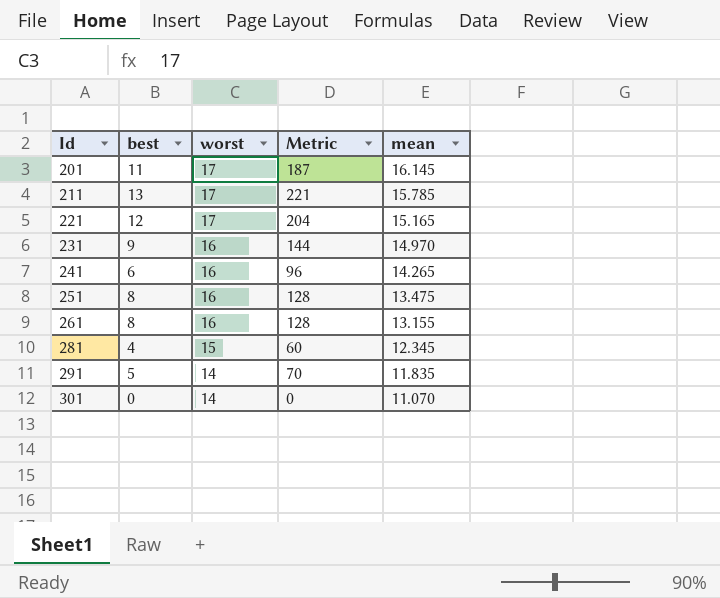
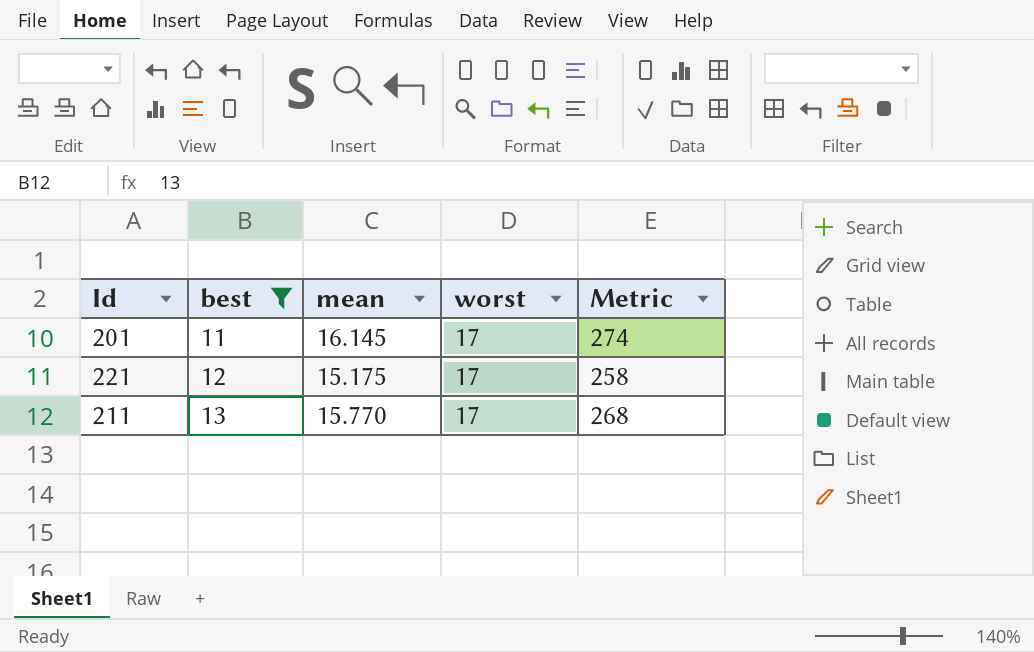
filter: none -> best >= 11
row order: Id ascending -> best ascending
column mean | position: 5 -> 3
column Metric | formula: [best] * [worst] -> [mean] * [worst]
221 | mean: 15.165 -> 15.175
211 | mean: 15.785 -> 15.770

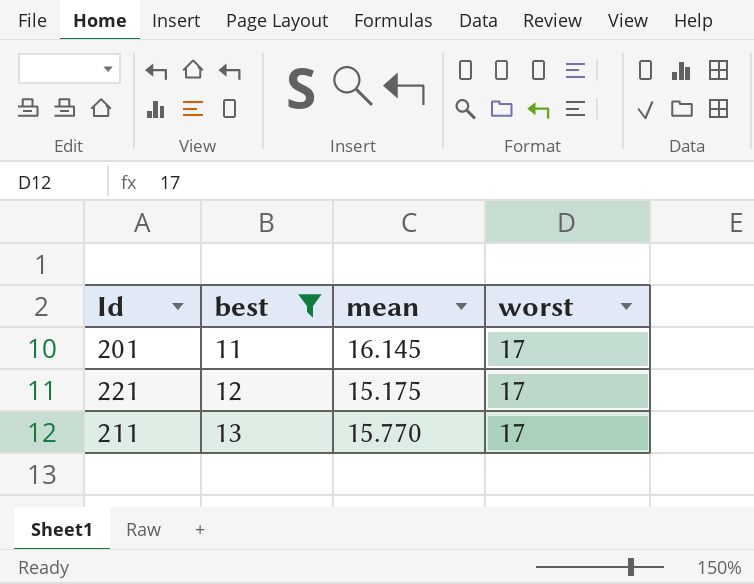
column Metric | formula: [mean] * [worst] -> none

